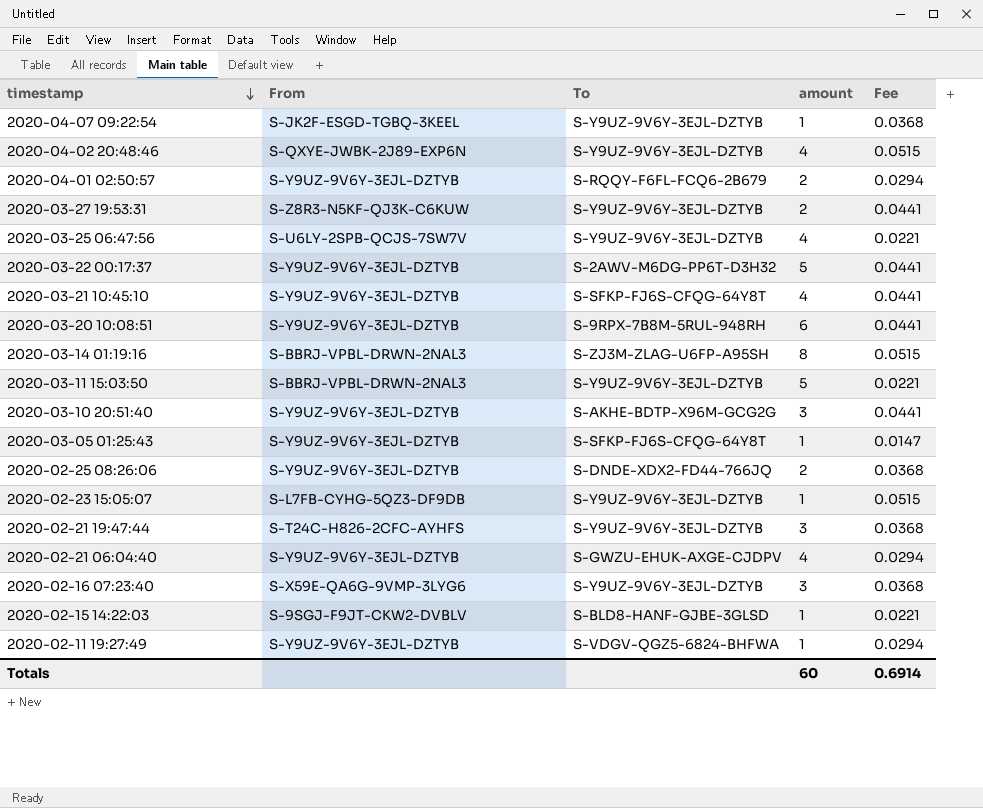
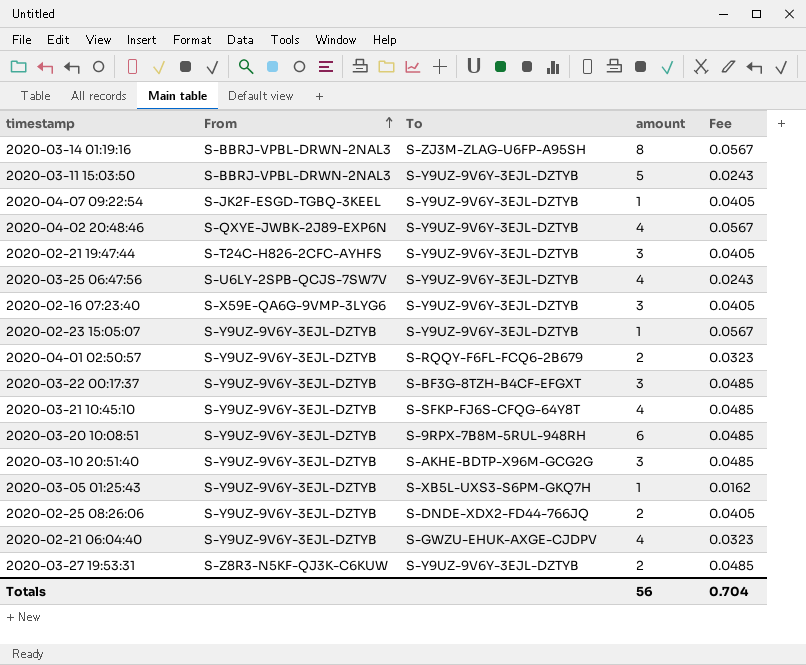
row order: timestamp descending -> From ascending
row 2020-02-15 14:22:03: S-9SGJ-F9JT-CKW2-DVBLV | S-BLD8-HANF-GJBE-3GLSD | 1 | 0.0221 -> none
row 2020-02-11 19:27:49: S-Y9UZ-9V6Y-3EJL-DZTYB | S-VDGV-QGZ5-6824-BHFWA | 1 | 0.0294 -> none
2020-03-14 01:19:16 | Fee: 0.0515 -> 0.0567
2020-03-11 15:03:50 | Fee: 0.0221 -> 0.0243
2020-04-07 09:22:54 | Fee: 0.0368 -> 0.0405
2020-04-02 20:48:46 | Fee: 0.0515 -> 0.0567
2020-02-21 19:47:44 | Fee: 0.0368 -> 0.0405
2020-03-25 06:47:56 | Fee: 0.0221 -> 0.0243
2020-02-16 07:23:40 | Fee: 0.0368 -> 0.0405
2020-02-23 15:05:07 | From: S-L7FB-CYHG-5QZ3-DF9DB -> S-Y9UZ-9V6Y-3EJL-DZTYB
2020-02-23 15:05:07 | Fee: 0.0515 -> 0.0567
2020-04-01 02:50:57 | Fee: 0.0294 -> 0.0323
2020-03-22 00:17:37 | To: S-2AWV-M6DG-PP6T-D3H32 -> S-BF3G-8TZH-B4CF-EFGXT
2020-03-22 00:17:37 | amount: 5 -> 3
2020-03-22 00:17:37 | Fee: 0.0441 -> 0.0485
2020-03-21 10:45:10 | Fee: 0.0441 -> 0.0485
2020-03-20 10:08:51 | Fee: 0.0441 -> 0.0485
2020-03-10 20:51:40 | Fee: 0.0441 -> 0.0485
2020-03-05 01:25:43 | To: S-SFKP-FJ6S-CFQG-64Y8T -> S-XB5L-UXS3-S6PM-GKQ7H
2020-03-05 01:25:43 | Fee: 0.0147 -> 0.0162
2020-02-25 08:26:06 | Fee: 0.0368 -> 0.0405
2020-02-21 06:04:40 | Fee: 0.0294 -> 0.0323
2020-03-27 19:53:31 | Fee: 0.0441 -> 0.0485
Totals | amount: 60 -> 56
Totals | Fee: 0.6914 -> 0.704

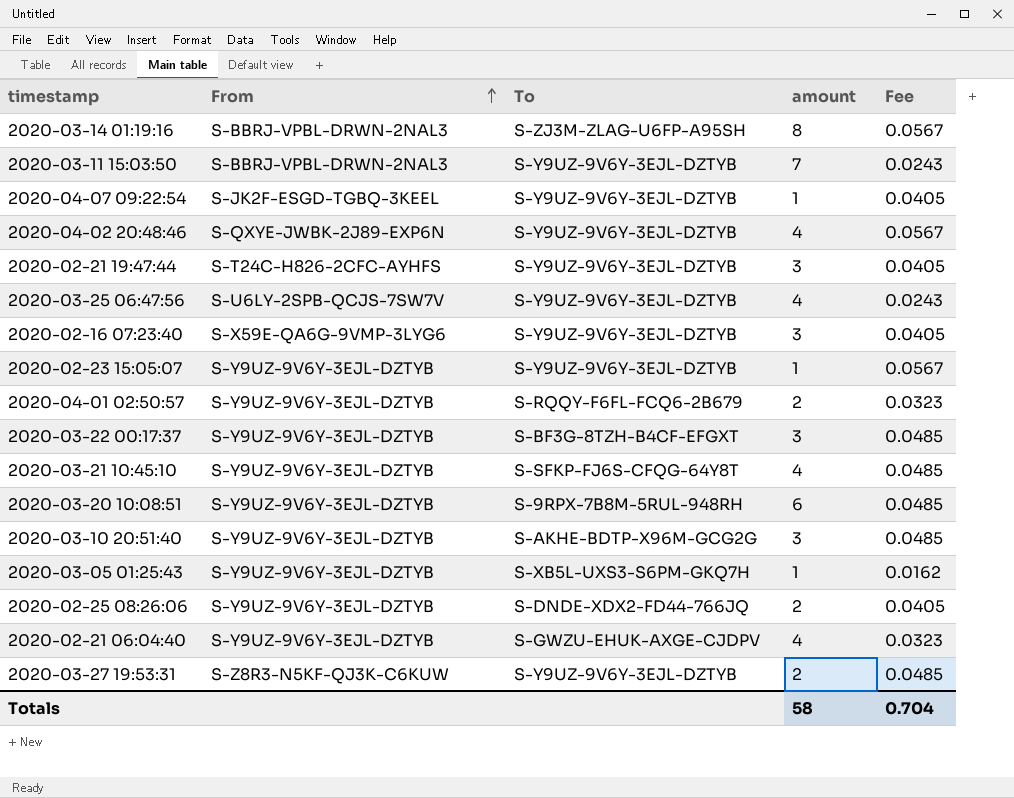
2020-03-11 15:03:50 | amount: 5 -> 7
Totals | amount: 56 -> 58

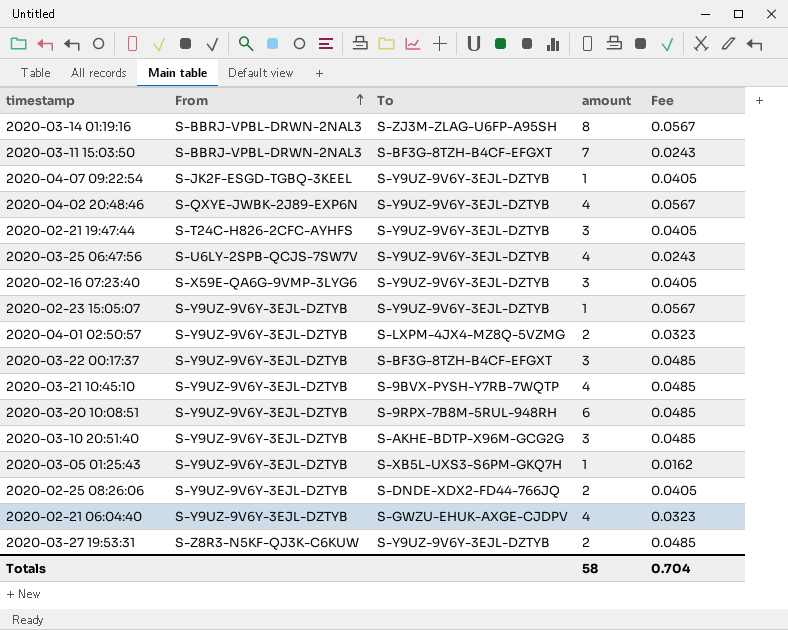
2020-03-11 15:03:50 | To: S-Y9UZ-9V6Y-3EJL-DZTYB -> S-BF3G-8TZH-B4CF-EFGXT
2020-04-01 02:50:57 | To: S-RQQY-F6FL-FCQ6-2B679 -> S-LXPM-4JX4-MZ8Q-5VZMG
2020-03-21 10:45:10 | To: S-SFKP-FJ6S-CFQG-64Y8T -> S-9BVX-PYSH-Y7RB-7WQTP

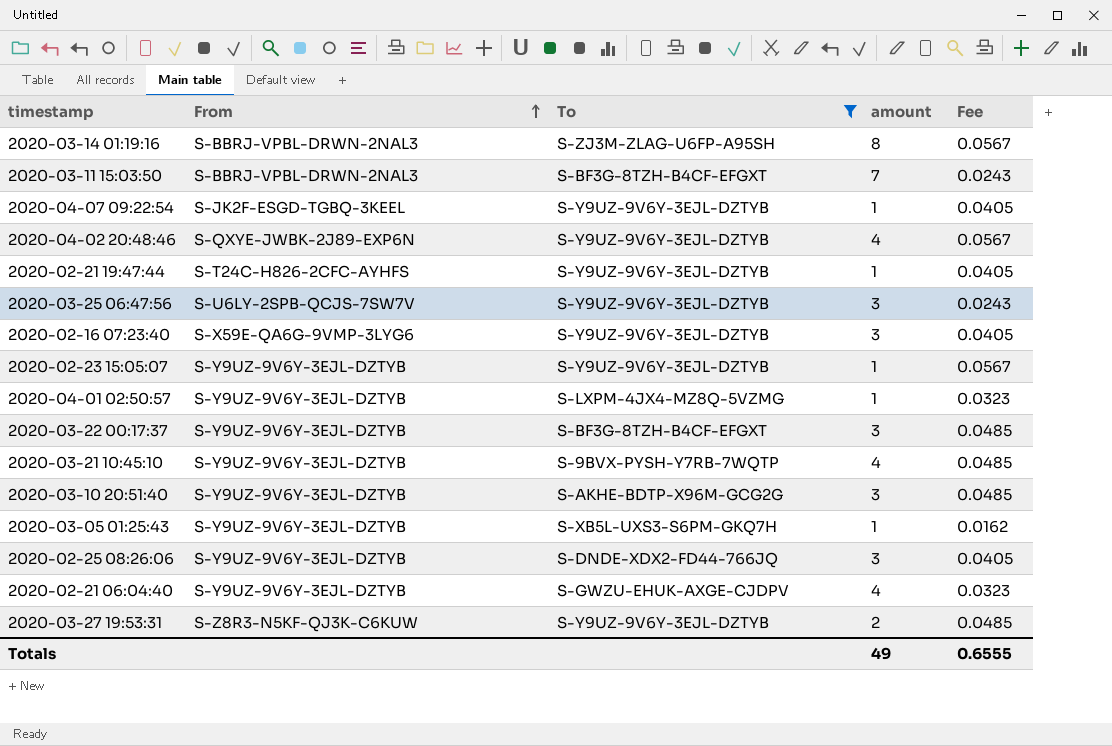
filter: none -> To != S-9RPX-7B8M-5RUL-948RH
2020-02-21 19:47:44 | amount: 3 -> 1
2020-03-25 06:47:56 | amount: 4 -> 3
2020-04-01 02:50:57 | amount: 2 -> 1
2020-02-25 08:26:06 | amount: 2 -> 3
Totals | amount: 58 -> 49
Totals | Fee: 0.704 -> 0.6555

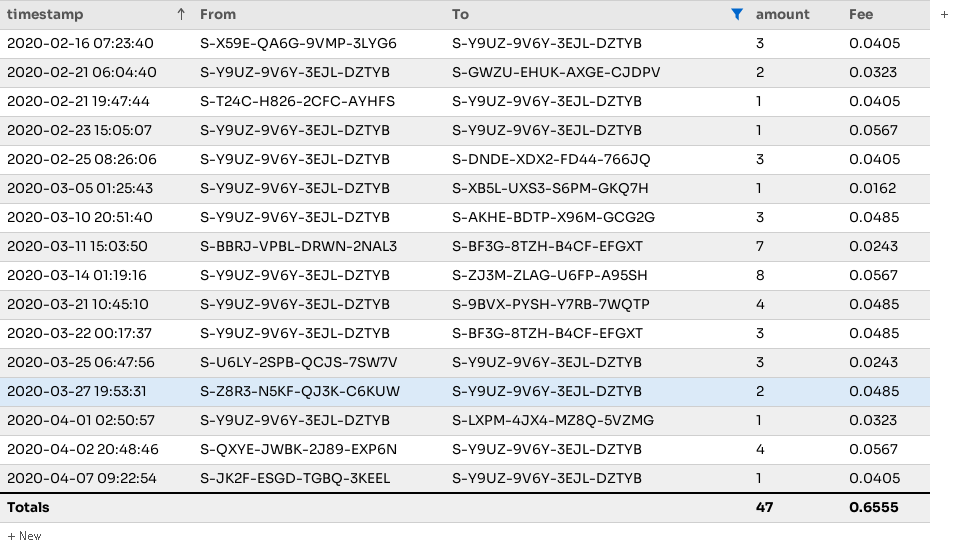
row order: From ascending -> timestamp ascending
2020-02-21 06:04:40 | amount: 4 -> 2
2020-03-14 01:19:16 | From: S-BBRJ-VPBL-DRWN-2NAL3 -> S-Y9UZ-9V6Y-3EJL-DZTYB
Totals | amount: 49 -> 47

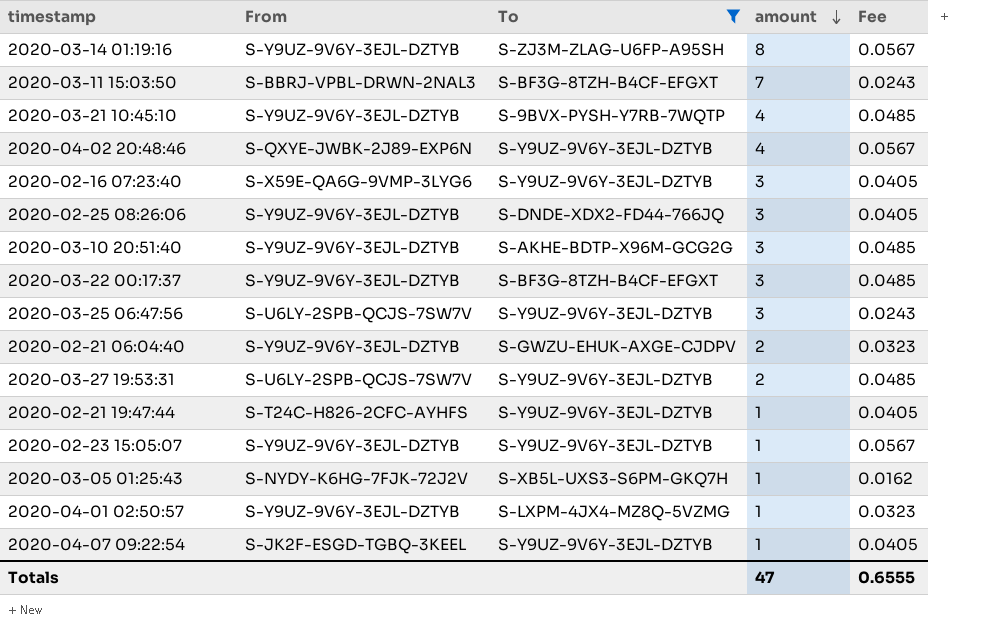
row order: timestamp ascending -> amount descending
2020-03-27 19:53:31 | From: S-Z8R3-N5KF-QJ3K-C6KUW -> S-U6LY-2SPB-QCJS-7SW7V
2020-03-05 01:25:43 | From: S-Y9UZ-9V6Y-3EJL-DZTYB -> S-NYDY-K6HG-7FJK-72J2V

